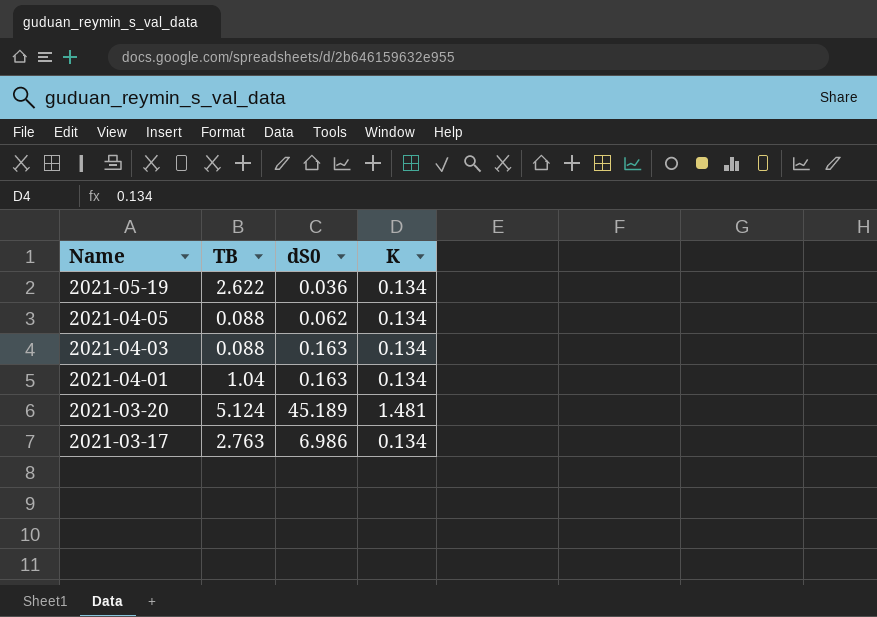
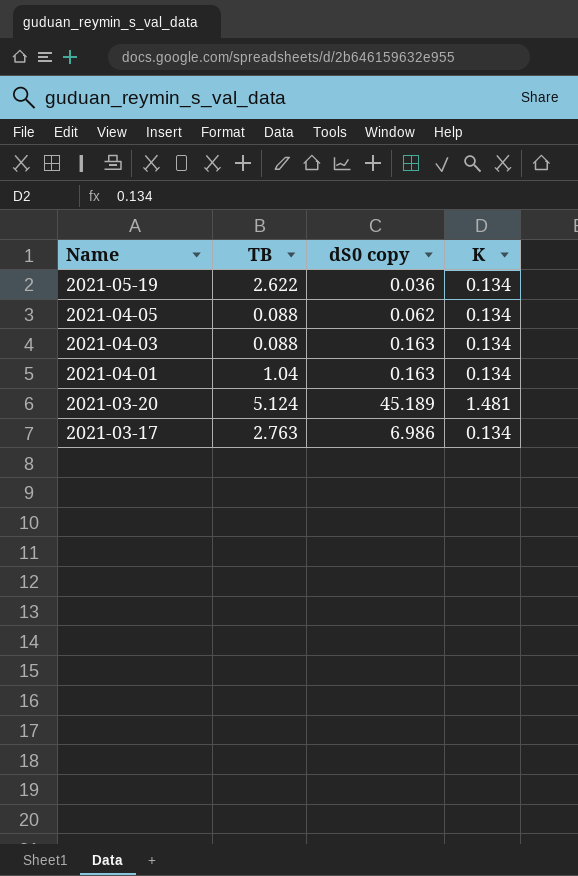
column name: dS0 -> dS0 copy

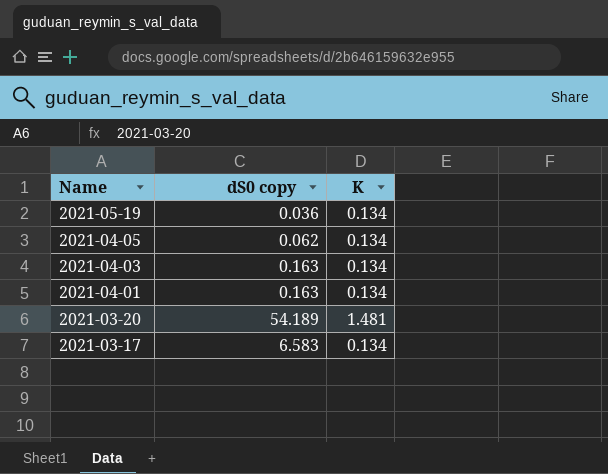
column TB | position: 2 -> none
2021-03-20 | dS0 copy: 45.189 -> 54.189
2021-03-17 | dS0 copy: 6.986 -> 6.583

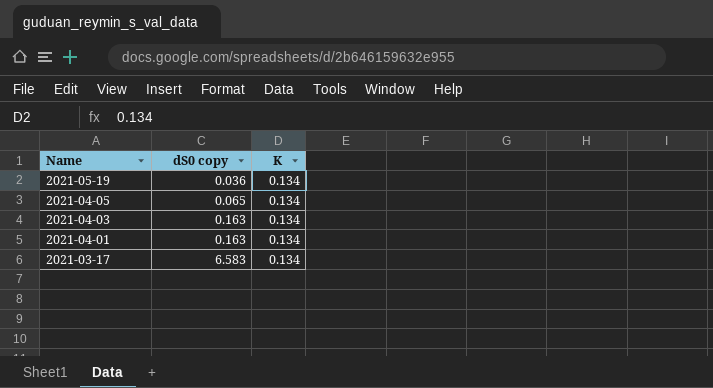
row 2021-03-20: 54.189 | 1.481 -> none
2021-04-05 | dS0 copy: 0.062 -> 0.065

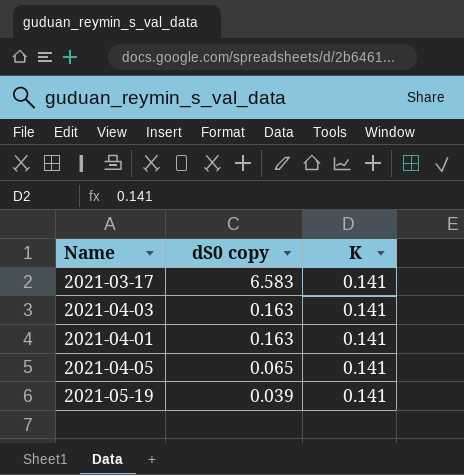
row order: Name descending -> dS0 copy descending
2021-03-17 | K: 0.134 -> 0.141
2021-04-03 | K: 0.134 -> 0.141
2021-04-01 | K: 0.134 -> 0.141
2021-04-05 | K: 0.134 -> 0.141
2021-05-19 | dS0 copy: 0.036 -> 0.039
2021-05-19 | K: 0.134 -> 0.141

